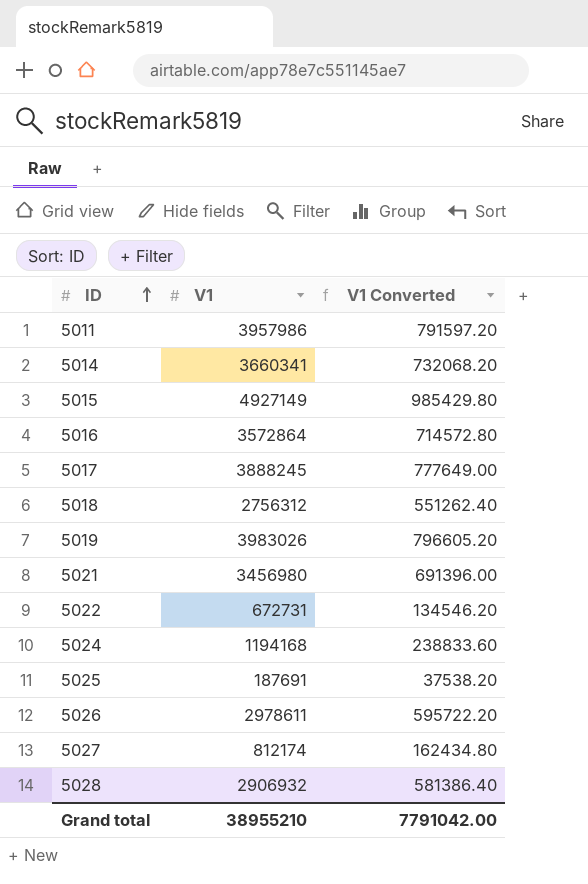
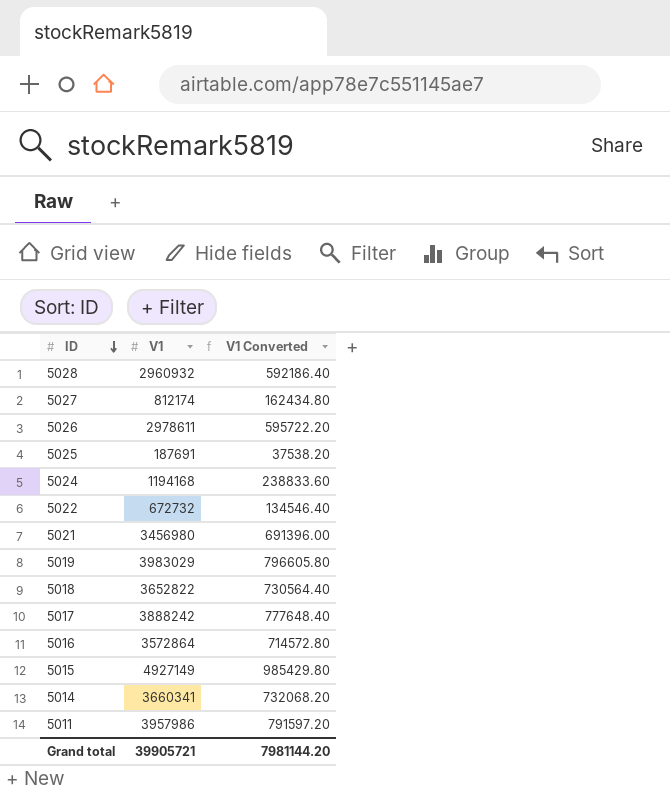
row order: ID ascending -> ID descending
5028 | V1: 2906932 -> 2960932
5028 | V1 Converted: 581386.40 -> 592186.40
5022 | V1: 672731 -> 672732
5022 | V1 Converted: 134546.20 -> 134546.40
5019 | V1: 3983026 -> 3983029
5019 | V1 Converted: 796605.20 -> 796605.80
5018 | V1: 2756312 -> 3652822
5018 | V1 Converted: 551262.40 -> 730564.40
5017 | V1: 3888245 -> 3888242
5017 | V1 Converted: 777649.00 -> 777648.40
Grand total | V1: 38955210 -> 39905721
Grand total | V1 Converted: 7791042.00 -> 7981144.20

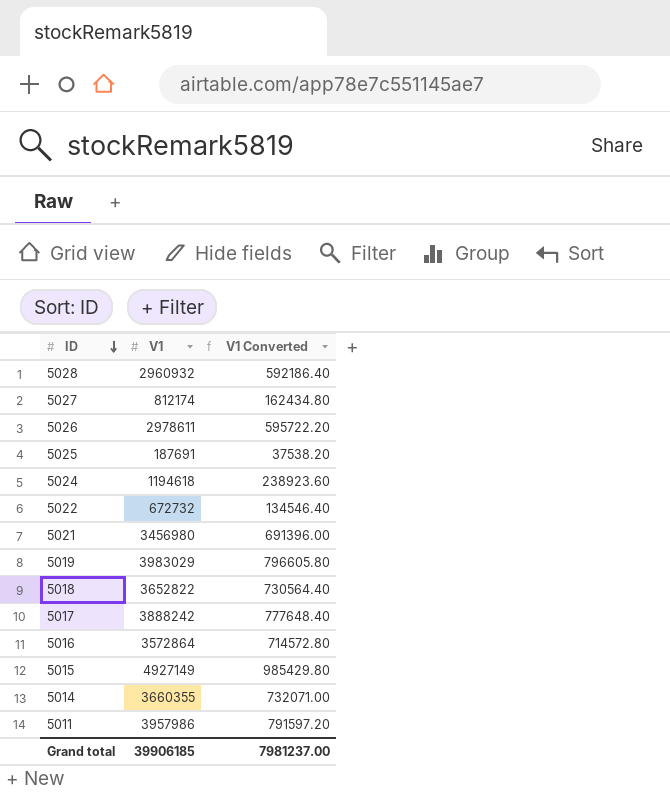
5024 | V1: 1194168 -> 1194618
5024 | V1 Converted: 238833.60 -> 238923.60
5014 | V1: 3660341 -> 3660355
5014 | V1 Converted: 732068.20 -> 732071.00
Grand total | V1: 39905721 -> 39906185
Grand total | V1 Converted: 7981144.20 -> 7981237.00

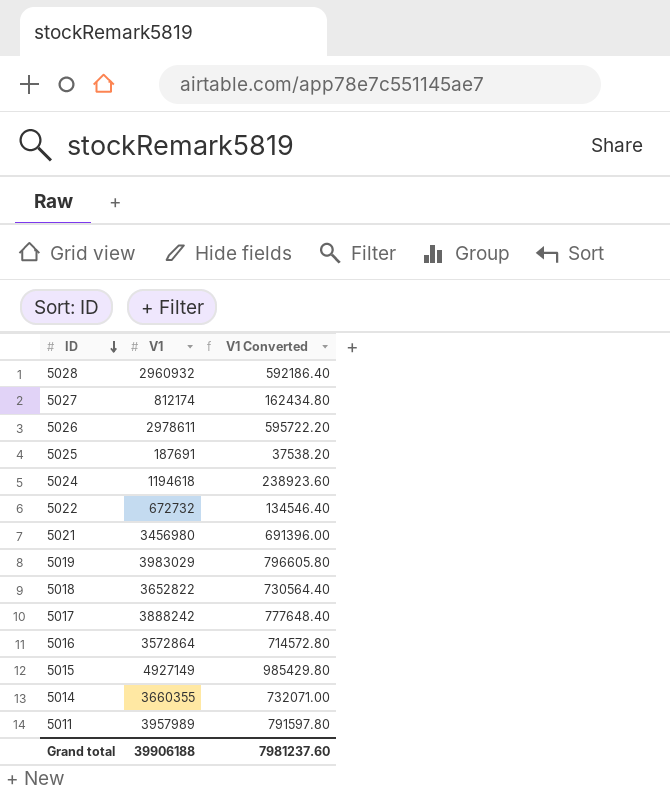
5011 | V1: 3957986 -> 3957989
5011 | V1 Converted: 791597.20 -> 791597.80
Grand total | V1: 39906185 -> 39906188
Grand total | V1 Converted: 7981237.00 -> 7981237.60

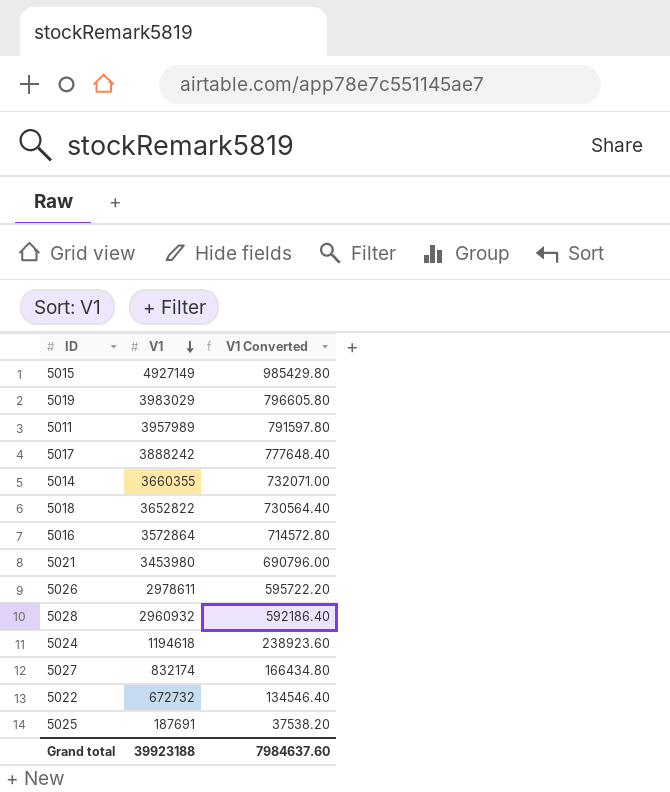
row order: ID descending -> V1 descending
5021 | V1: 3456980 -> 3453980
5021 | V1 Converted: 691396.00 -> 690796.00
5027 | V1: 812174 -> 832174
5027 | V1 Converted: 162434.80 -> 166434.80
Grand total | V1: 39906188 -> 39923188
Grand total | V1 Converted: 7981237.60 -> 7984637.60

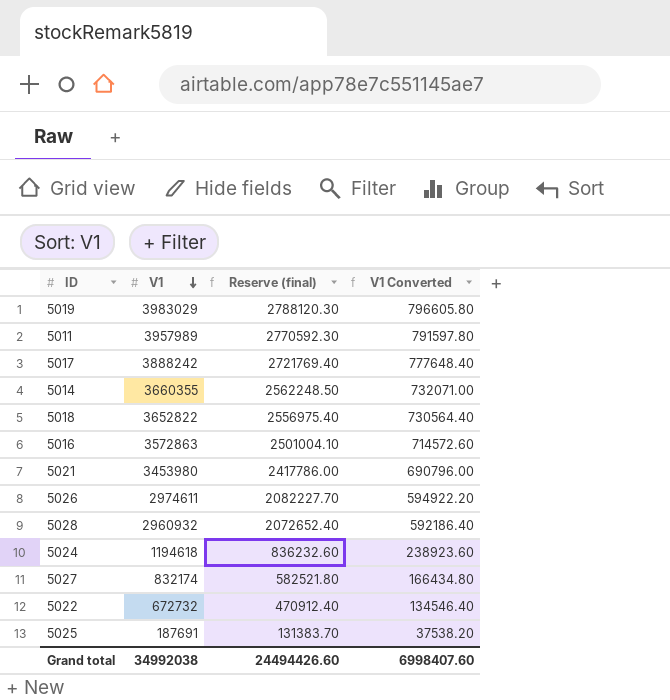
column Reserve (final) | formula: none -> [V1] * 0.7
row 5015: 4927149 | 985429.80 -> none
5016 | V1: 3572864 -> 3572863
5016 | V1 Converted: 714572.80 -> 714572.60
5026 | V1: 2978611 -> 2974611
5026 | V1 Converted: 595722.20 -> 594922.20
Grand total | V1: 39923188 -> 34992038
Grand total | V1 Converted: 7984637.60 -> 6998407.60

